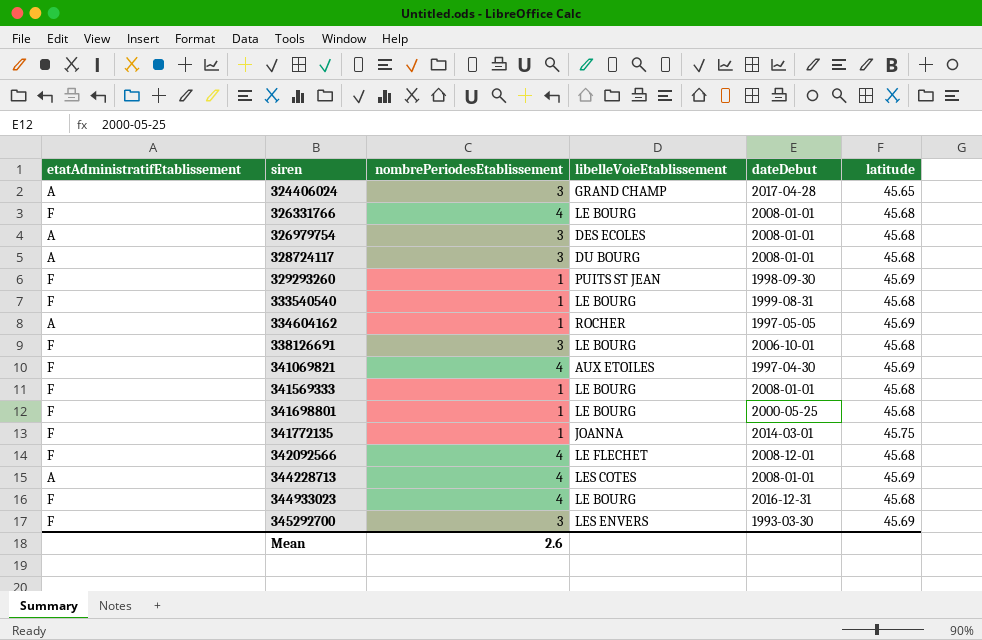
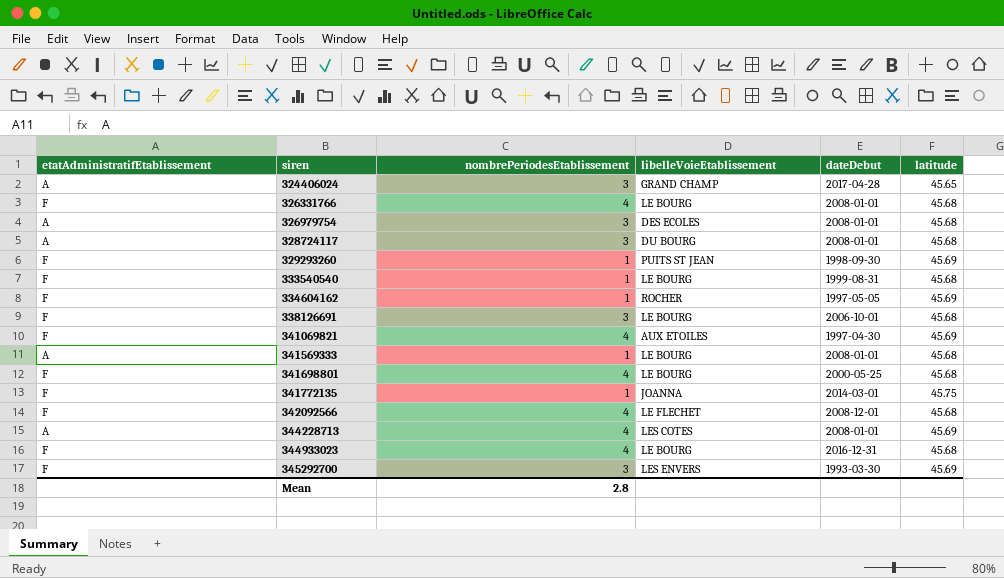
334604162 | etatAdministratifEtablissement: A -> F
341569333 | etatAdministratifEtablissement: F -> A
341698801 | nombrePeriodesEtablissement: 1 -> 4
Mean | nombrePeriodesEtablissement: 2.6 -> 2.8

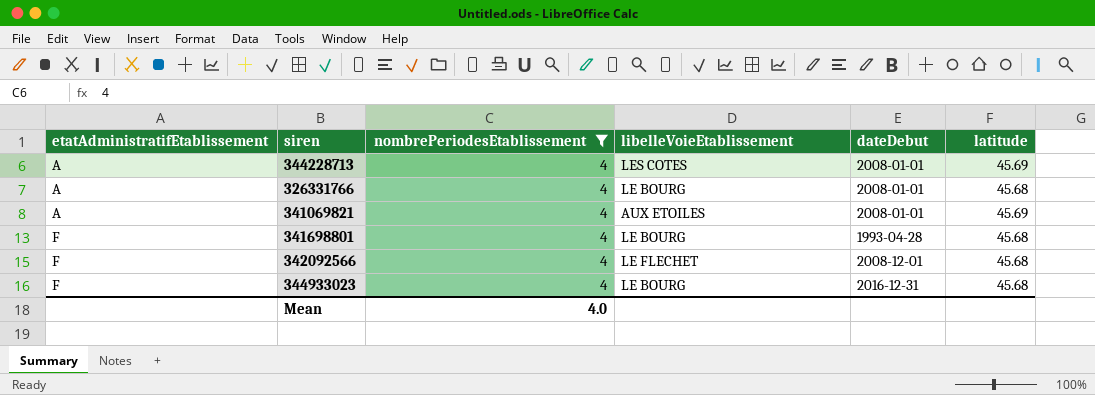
filter: none -> nombrePeriodesEtablissement = 4
row order: siren ascending -> etatAdministratifEtablissement ascending
326331766 | etatAdministratifEtablissement: F -> A
341069821 | etatAdministratifEtablissement: F -> A
341069821 | dateDebut: 1997-04-30 -> 2008-01-01
341698801 | dateDebut: 2000-05-25 -> 1993-04-28
Mean | nombrePeriodesEtablissement: 2.8 -> 4.0

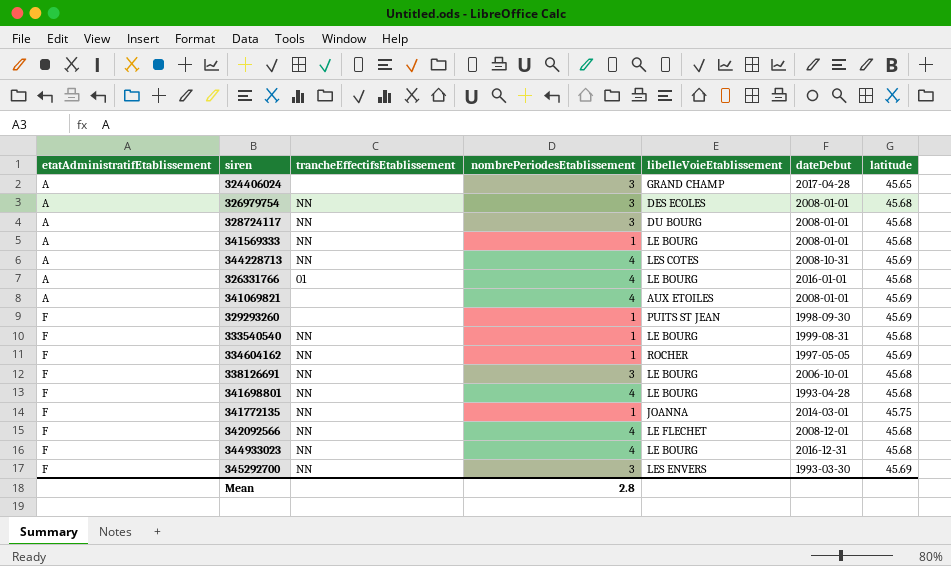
filter: nombrePeriodesEtablissement = 4 -> none
column trancheEffectifsEtablissement | position: none -> 3
344228713 | dateDebut: 2008-01-01 -> 2008-10-31
326331766 | dateDebut: 2008-01-01 -> 2016-01-01
Mean | nombrePeriodesEtablissement: 4.0 -> 2.8

